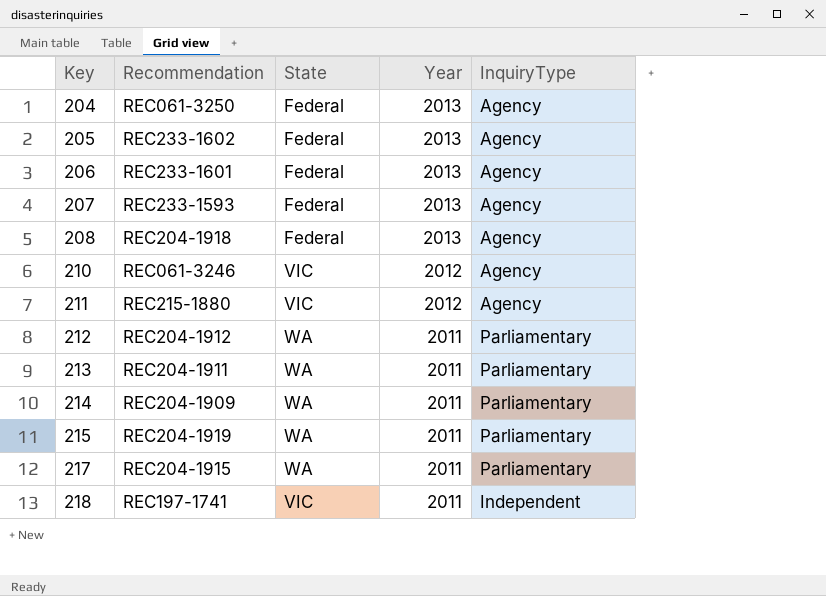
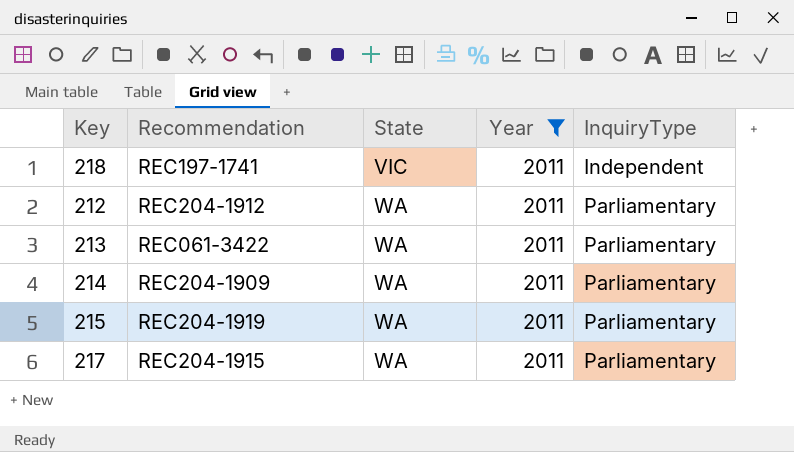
filter: none -> Year = 2011
row order: Key ascending -> State ascending
213 | Recommendation: REC204-1911 -> REC061-3422

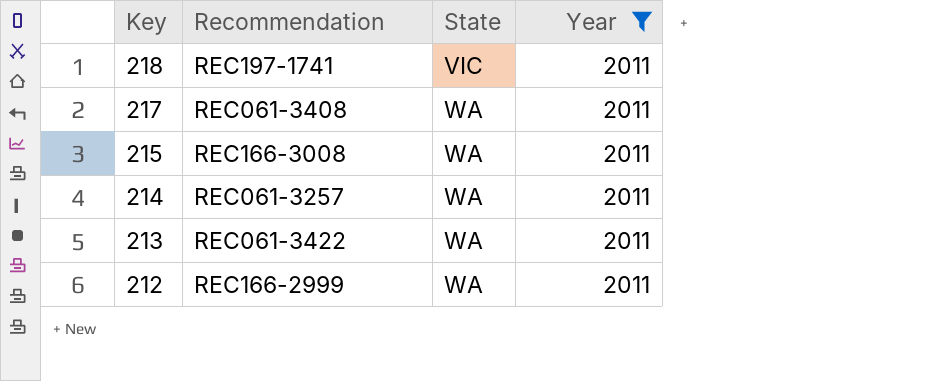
row order: State ascending -> Key descending
column InquiryType | position: 5 -> none
217 | Recommendation: REC204-1915 -> REC061-3408
215 | Recommendation: REC204-1919 -> REC166-3008
214 | Recommendation: REC204-1909 -> REC061-3257
212 | Recommendation: REC204-1912 -> REC166-2999

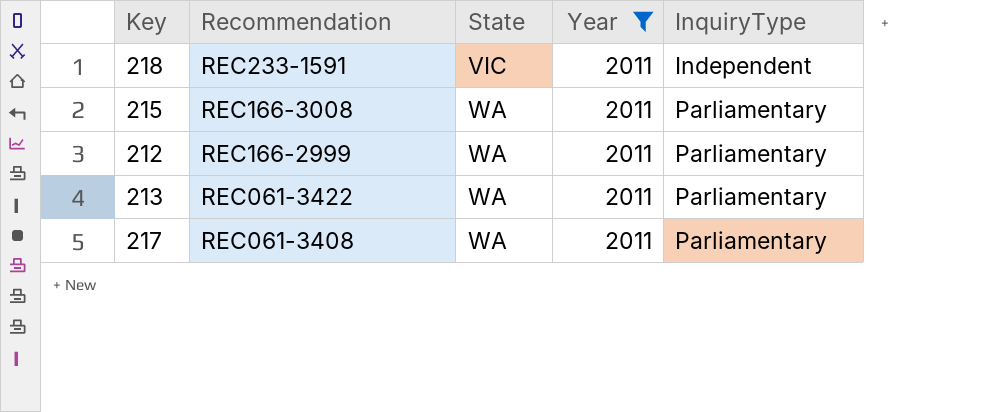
row order: Key descending -> Recommendation descending
column InquiryType | position: none -> 5
row 214: REC061-3257 | WA | 2011 -> none
218 | Recommendation: REC197-1741 -> REC233-1591

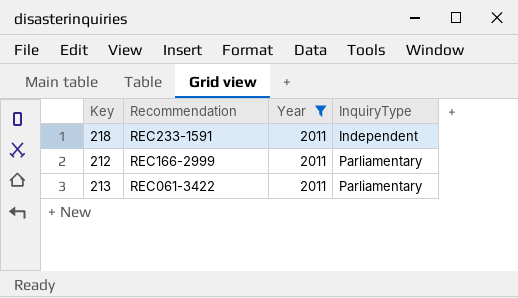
column State | position: 3 -> none
row 215: REC166-3008 | WA | 2011 | Parliamentary -> none
row 217: REC061-3408 | WA | 2011 | Parliamentary -> none

